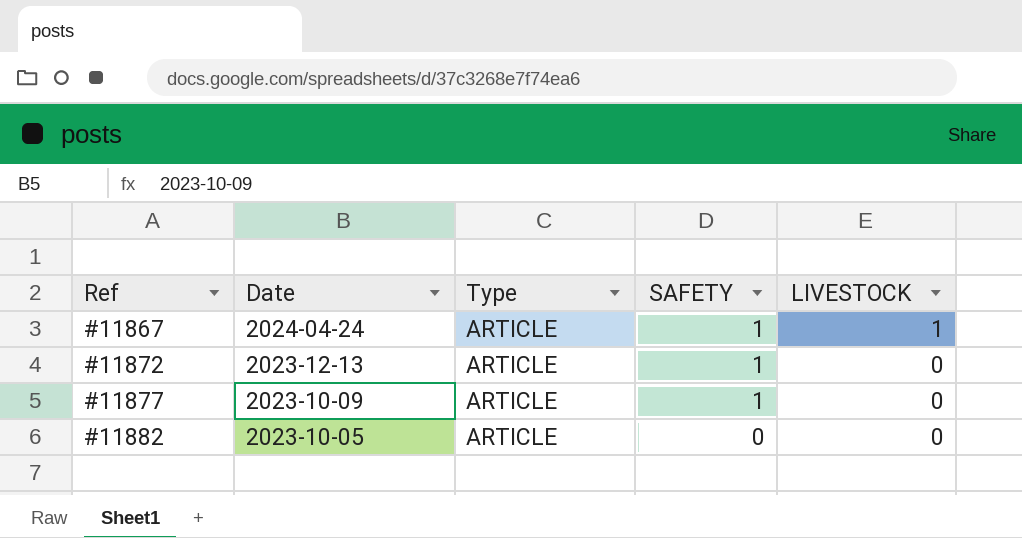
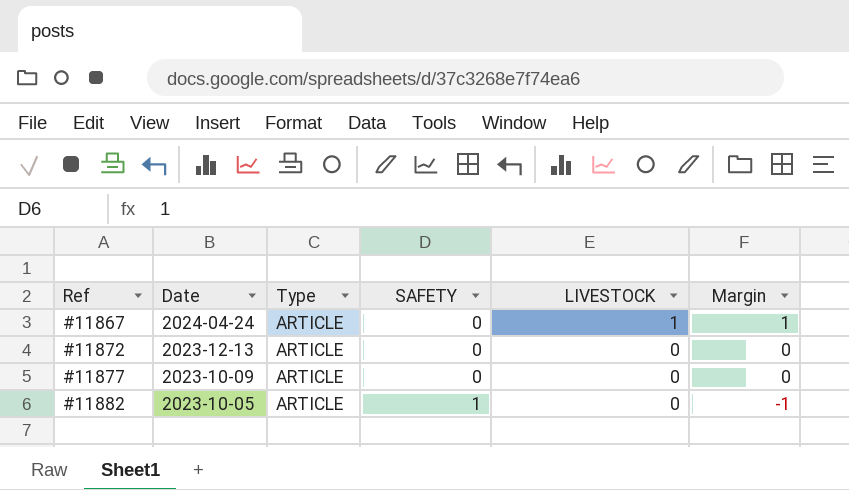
column Margin | formula: none -> [LIVESTOCK] - [SAFETY]
#11867 | SAFETY: 1 -> 0
#11872 | SAFETY: 1 -> 0
#11877 | SAFETY: 1 -> 0
#11882 | SAFETY: 0 -> 1

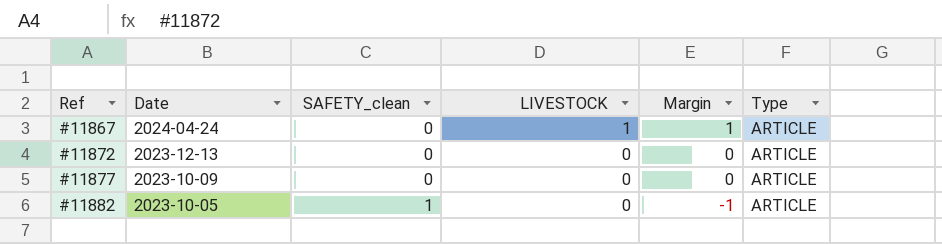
column name: SAFETY -> SAFETY_clean
column Type | position: 3 -> 6

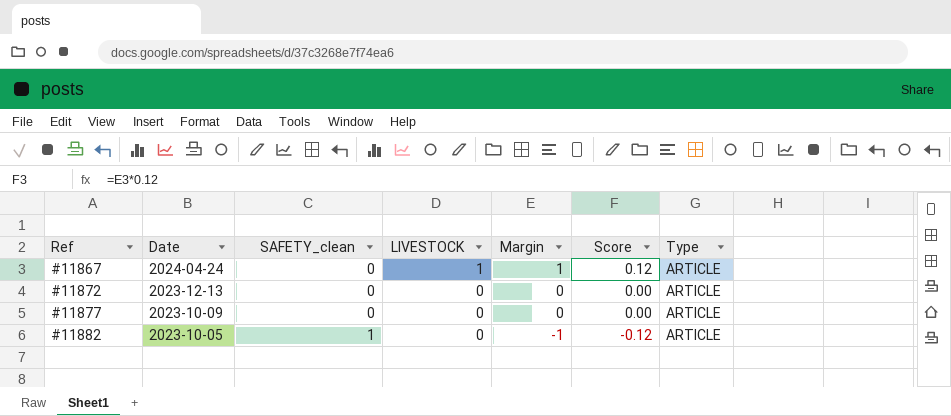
column Score | formula: none -> [Margin] * 0.12

